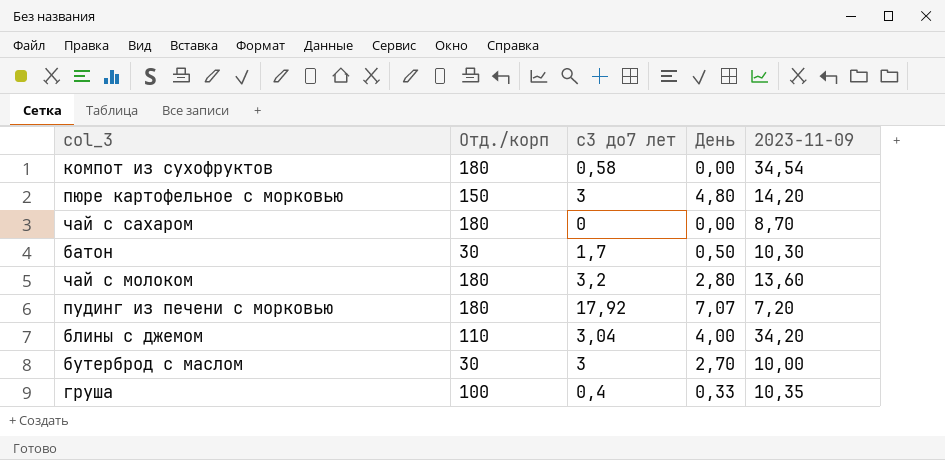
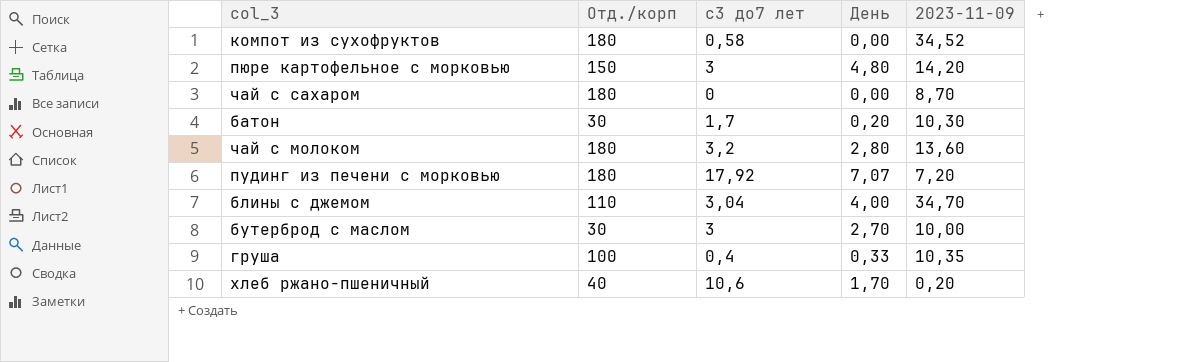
компот из сухофруктов | 2023-11-09: 34,54 -> 34,52
батон | День: 0,50 -> 0,20
блины с джемом | 2023-11-09: 34,20 -> 34,70
row хлеб ржано-пшеничный: none -> 40 | 10,6 | 1,70 | 0,20

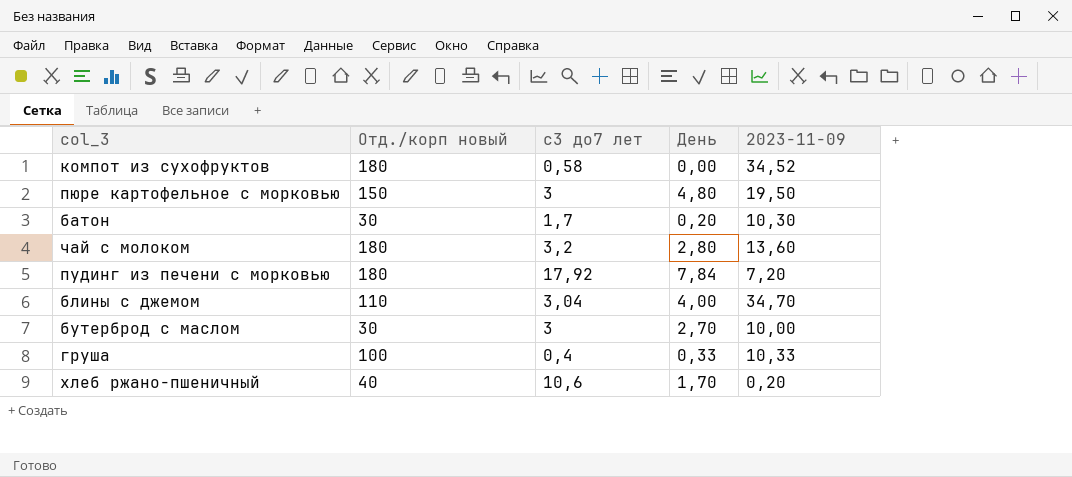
column name: Отд./корп -> Отд./корп новый
row чай с сахаром: 180 | 0 | 0,00 | 8,70 -> none
пюре картофельное с морковью | 2023-11-09: 14,20 -> 19,50
пудинг из печени с морковью | День: 7,07 -> 7,84
груша | 2023-11-09: 10,35 -> 10,33

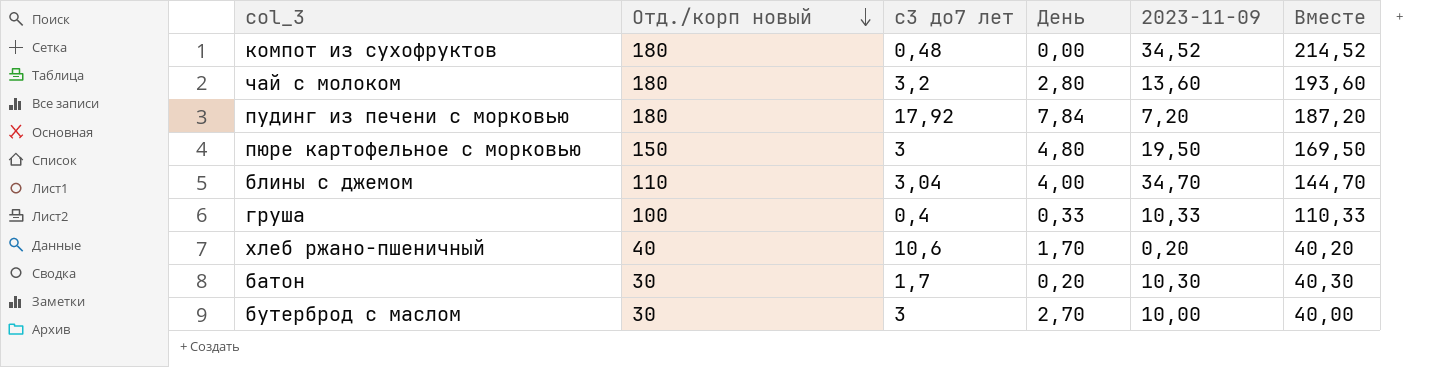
row order: none -> Отд./корп новый descending
column Вместе | formula: none -> [Отд./корп новый] + [2023-11-09]
компот из сухофруктов | с3 до7 лет: 0,58 -> 0,48

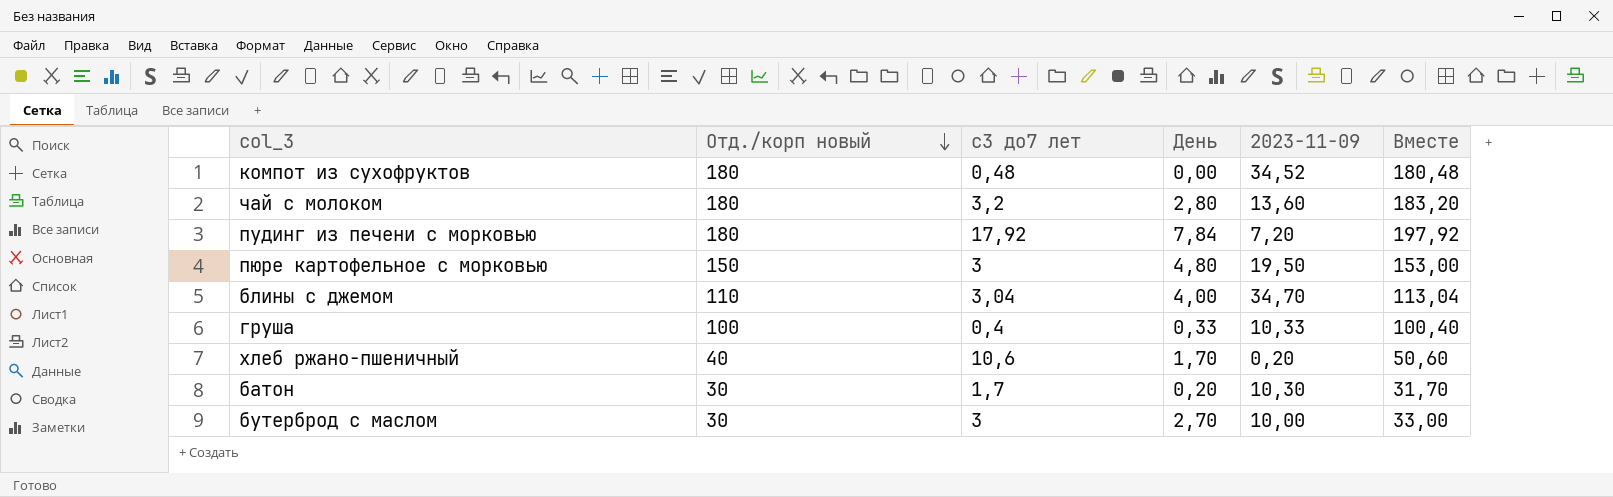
column Вместе | formula: [Отд./корп новый] + [2023-11-09] -> [Отд./корп новый] + [с3 до7 лет]

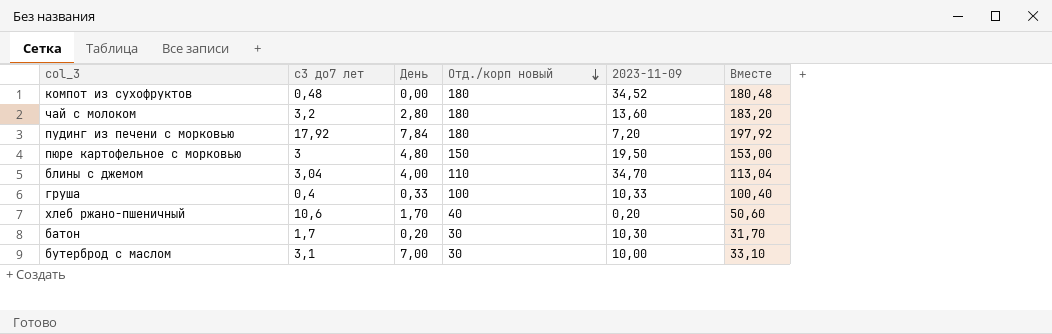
column Отд./корп новый | position: 2 -> 4
бутерброд с маслом | с3 до7 лет: 3 -> 3,1
бутерброд с маслом | День: 2,70 -> 7,00
бутерброд с маслом | Вместе: 33,00 -> 33,10

